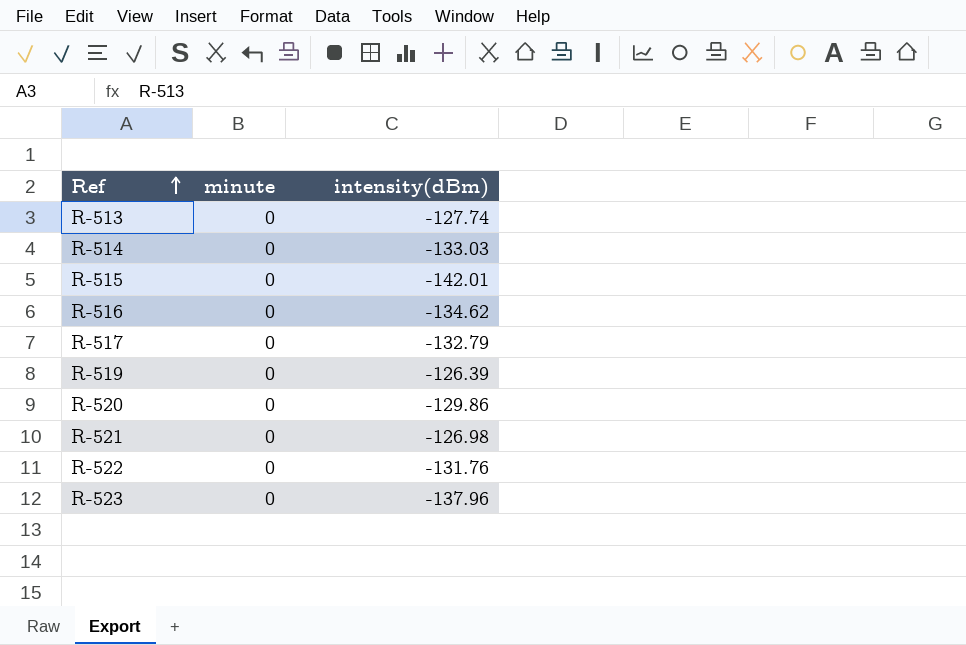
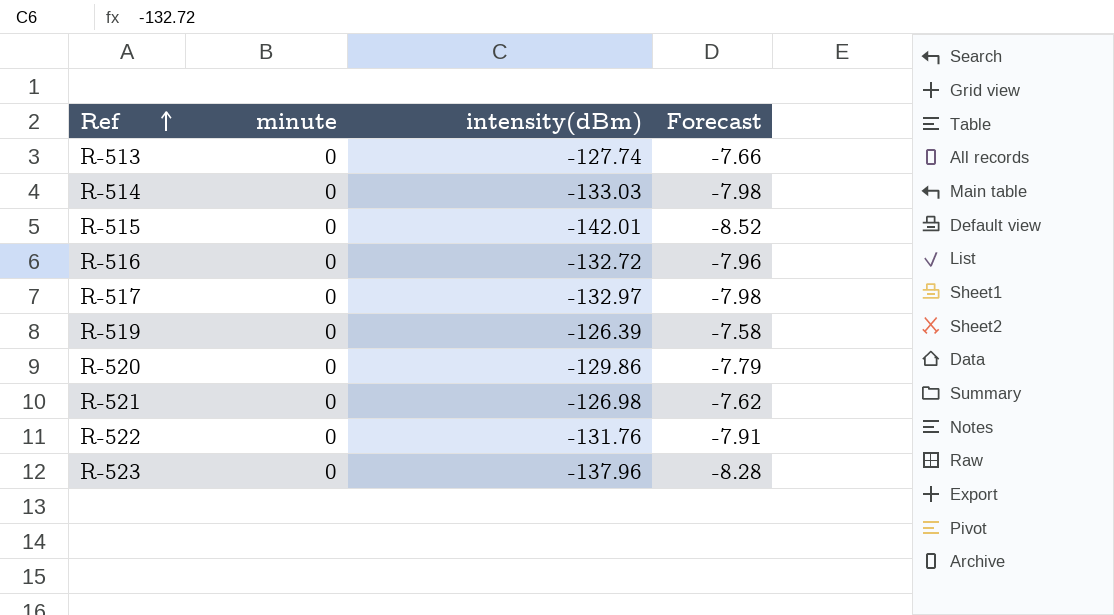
column Forecast | formula: none -> [intensity(dBm)] * 0.06
R-516 | intensity(dBm): -134.62 -> -132.72
R-517 | intensity(dBm): -132.79 -> -132.97

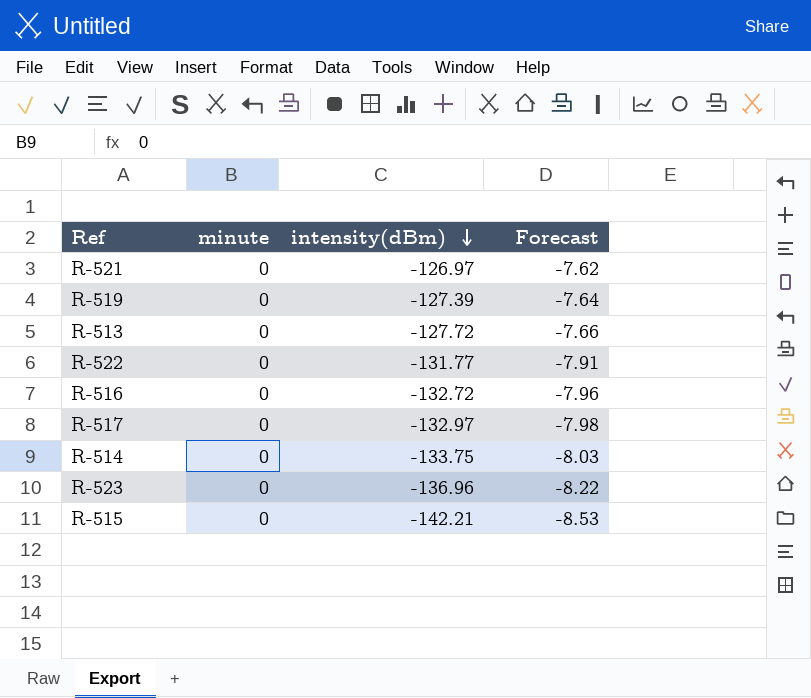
row order: Ref ascending -> intensity(dBm) descending
row R-520: 0 | -129.86 | -7.79 -> none
R-521 | intensity(dBm): -126.98 -> -126.97
R-519 | intensity(dBm): -126.39 -> -127.39
R-519 | Forecast: -7.58 -> -7.64
R-513 | intensity(dBm): -127.74 -> -127.72
R-522 | intensity(dBm): -131.76 -> -131.77
R-514 | intensity(dBm): -133.03 -> -133.75
R-514 | Forecast: -7.98 -> -8.03
R-523 | intensity(dBm): -137.96 -> -136.96
R-523 | Forecast: -8.28 -> -8.22
R-515 | intensity(dBm): -142.01 -> -142.21
R-515 | Forecast: -8.52 -> -8.53

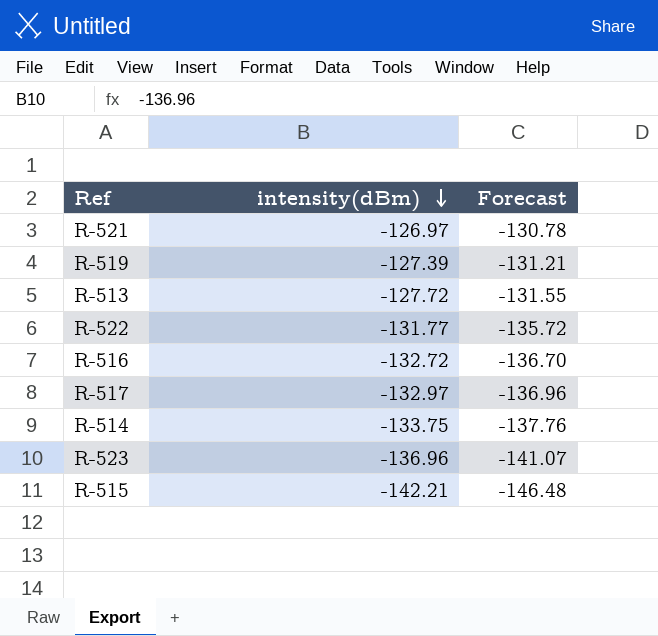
column minute | position: 2 -> none
column Forecast | formula: [intensity(dBm)] * 0.06 -> [intensity(dBm)] * 1.03

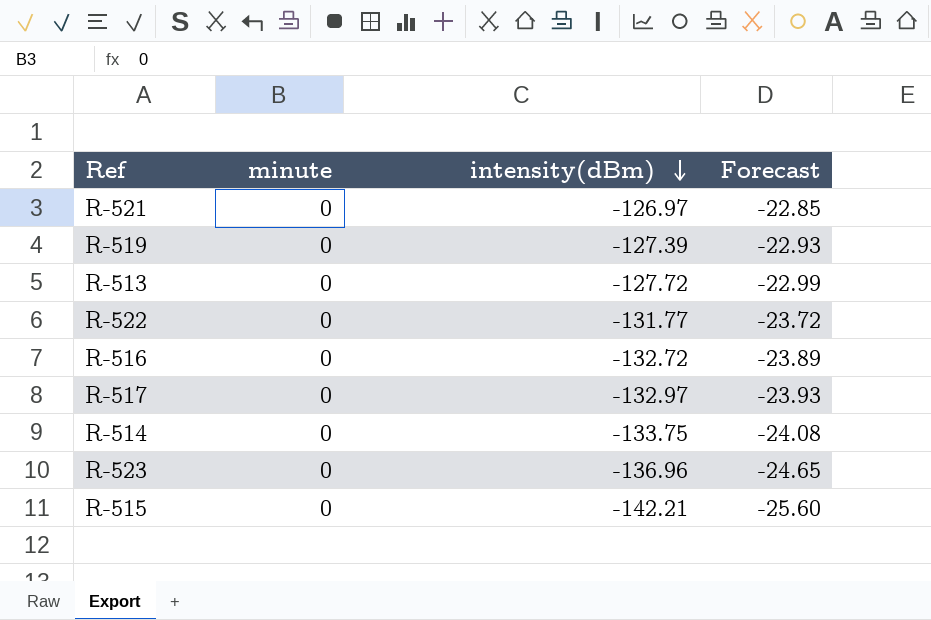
column minute | position: none -> 2
column Forecast | formula: [intensity(dBm)] * 1.03 -> [intensity(dBm)] * 0.18

